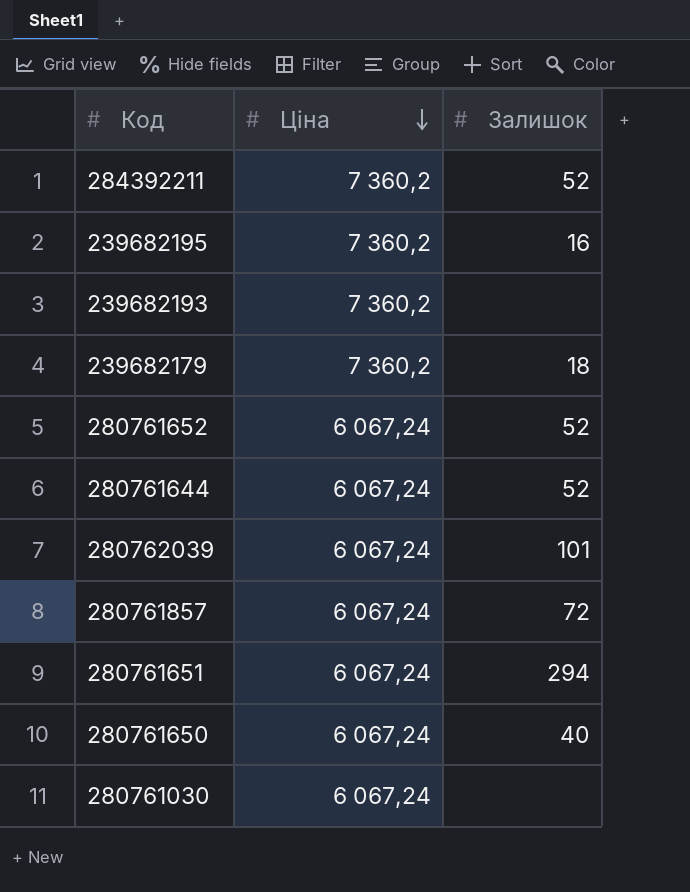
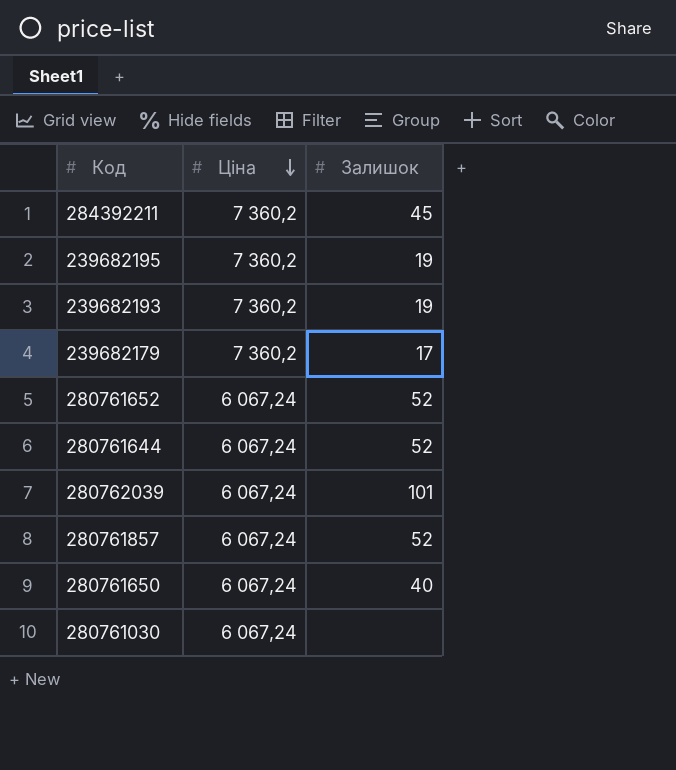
row 280761651: 6 067,24 | 294 -> none
284392211 | Залишок: 52 -> 45
239682195 | Залишок: 16 -> 19
239682193 | Залишок: none -> 19
239682179 | Залишок: 18 -> 17
280761857 | Залишок: 72 -> 52

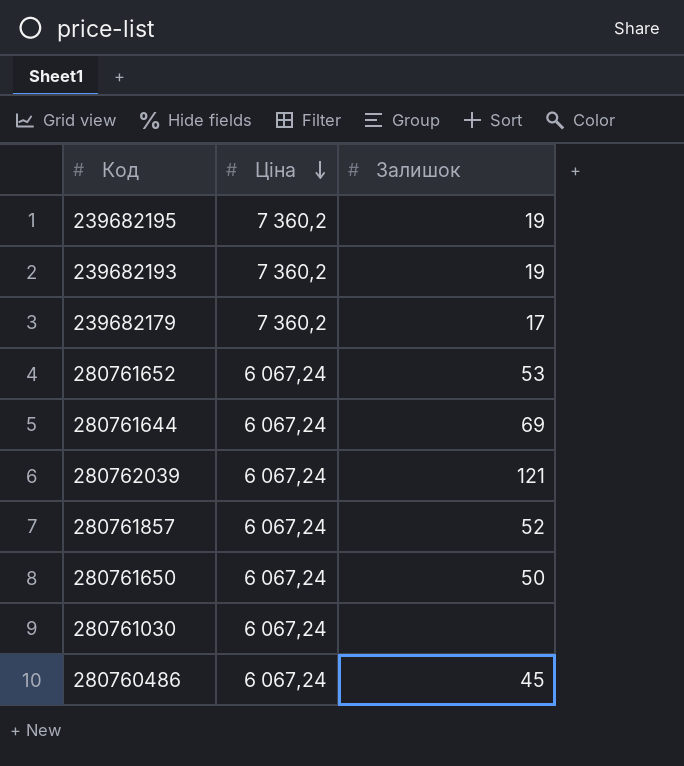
row 284392211: 7 360,2 | 45 -> none
280761652 | Залишок: 52 -> 53
280761644 | Залишок: 52 -> 69
280762039 | Залишок: 101 -> 121
280761650 | Залишок: 40 -> 50
row 280760486: none -> 6 067,24 | 45

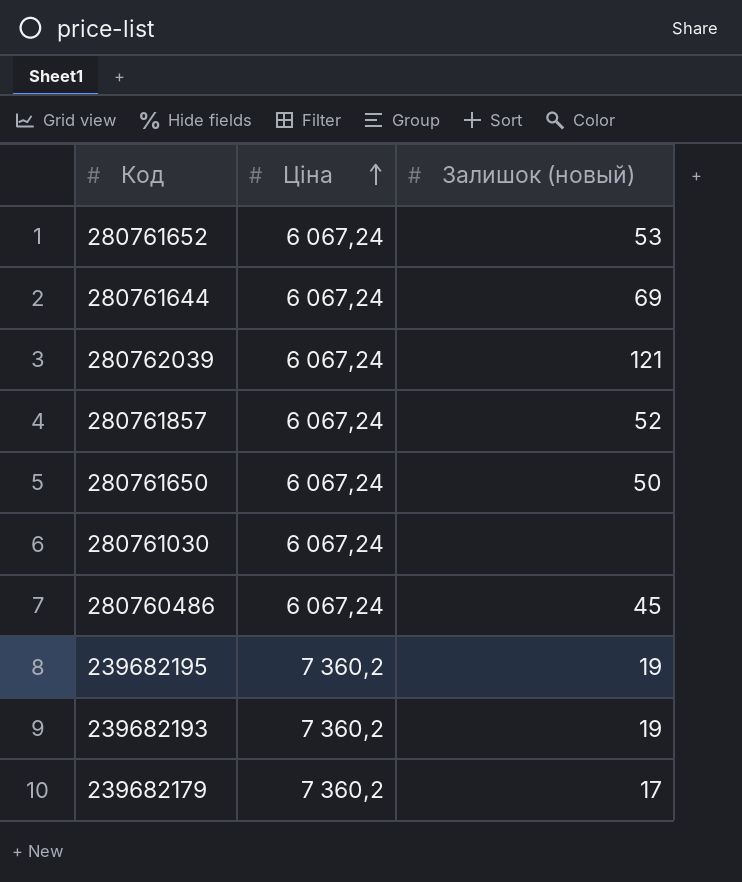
row order: Ціна descending -> Ціна ascending
column name: Залишок -> Залишок (новый)

